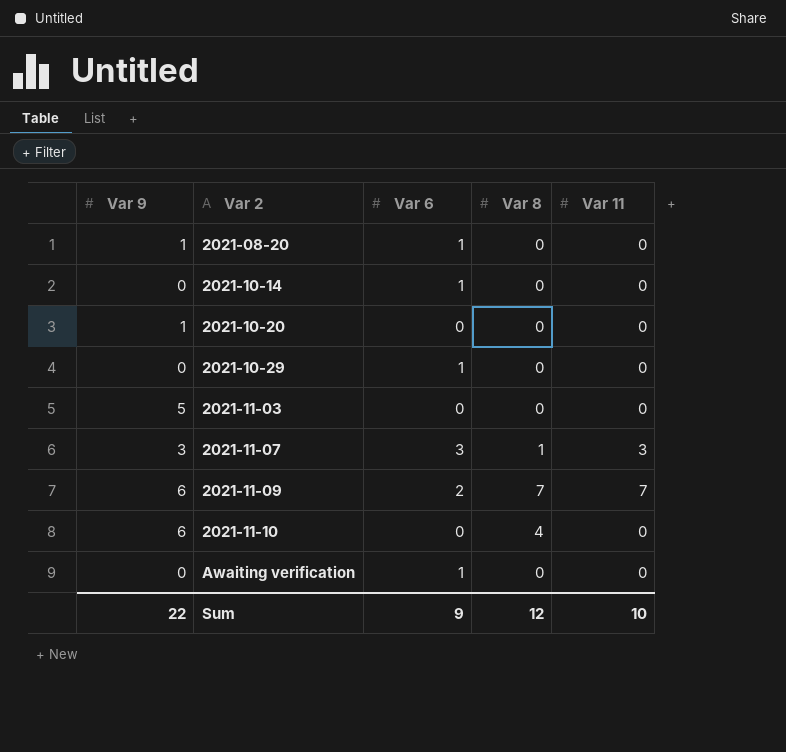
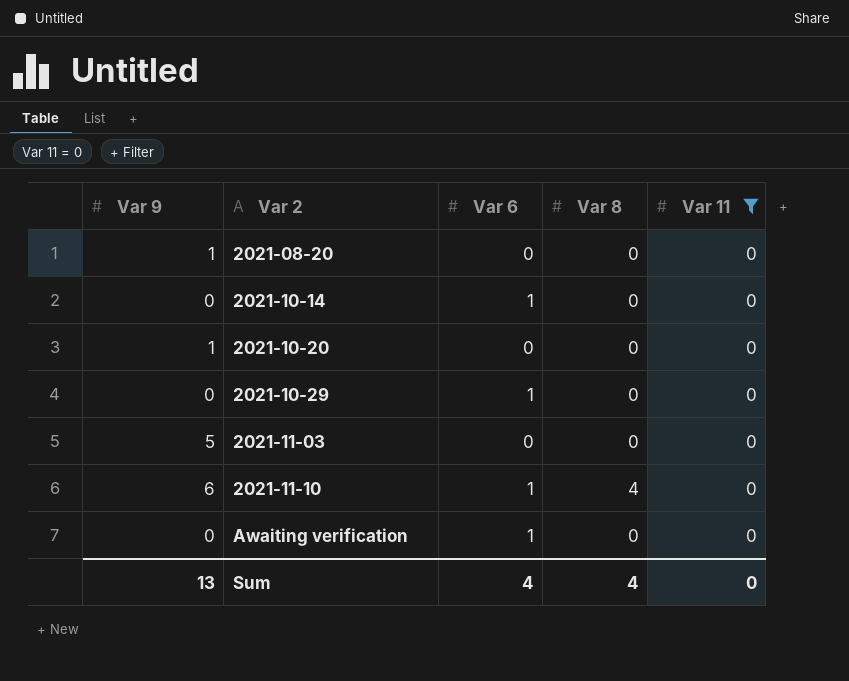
filter: none -> Var 11 = 0
2021-08-20 | Var 6: 1 -> 0
2021-11-10 | Var 6: 0 -> 1
Sum | Var 9: 22 -> 13
Sum | Var 6: 9 -> 4
Sum | Var 8: 12 -> 4
Sum | Var 11: 10 -> 0

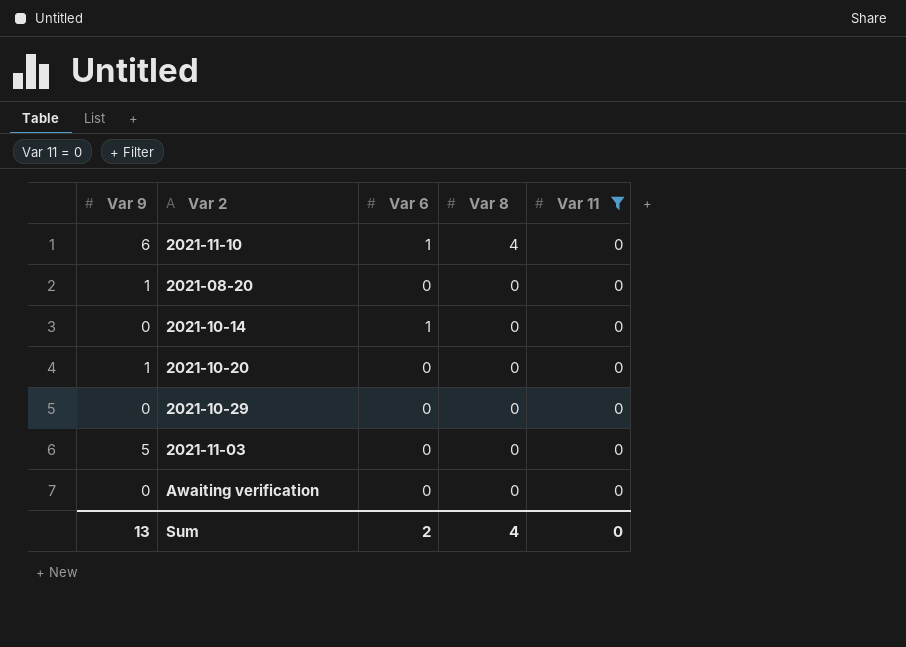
row order: Var 2 ascending -> Var 8 descending
2021-10-29 | Var 6: 1 -> 0
Awaiting verification | Var 6: 1 -> 0
Sum | Var 6: 4 -> 2

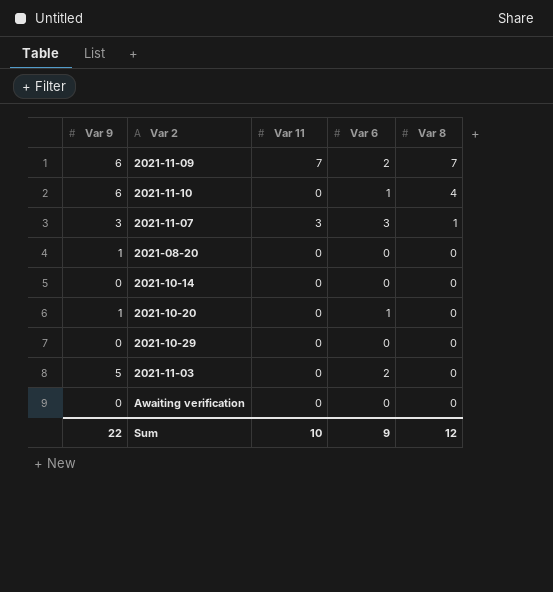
filter: Var 11 = 0 -> none
column Var 11 | position: 5 -> 3
2021-10-14 | Var 6: 1 -> 0
2021-10-20 | Var 6: 0 -> 1
2021-11-03 | Var 6: 0 -> 2
Sum | Var 9: 13 -> 22
Sum | Var 11: 0 -> 10
Sum | Var 6: 2 -> 9
Sum | Var 8: 4 -> 12

